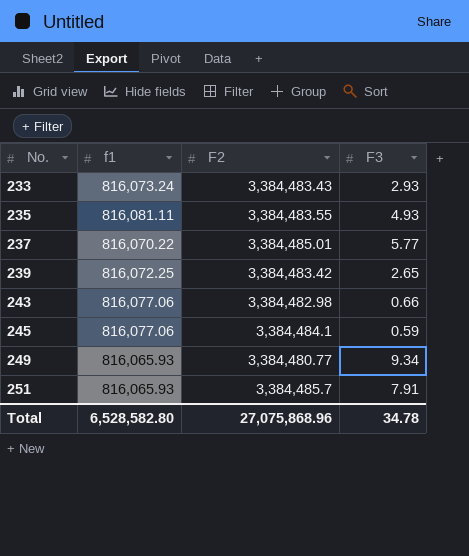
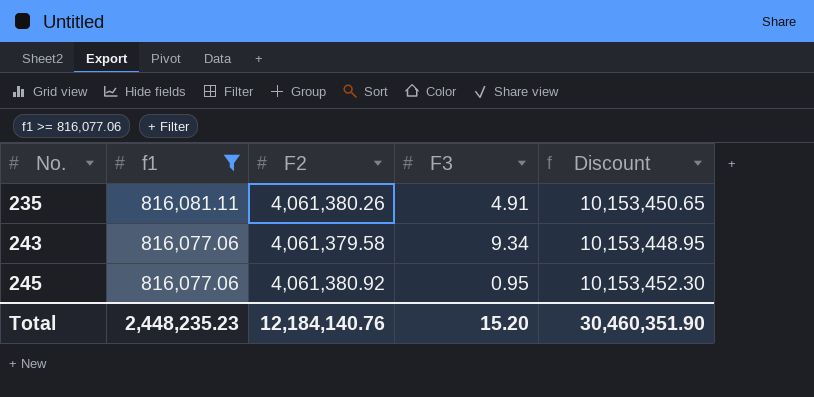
filter: none -> f1 >= 816,077.06
column Discount | formula: none -> [F2] * 2.5
235 | F2: 3,384,483.55 -> 4,061,380.26
235 | F3: 4.93 -> 4.91
243 | F2: 3,384,482.98 -> 4,061,379.58
243 | F3: 0.66 -> 9.34
245 | F2: 3,384,484.1 -> 4,061,380.92
245 | F3: 0.59 -> 0.95
Total | f1: 6,528,582.80 -> 2,448,235.23
Total | F2: 27,075,868.96 -> 12,184,140.76
Total | F3: 34.78 -> 15.20

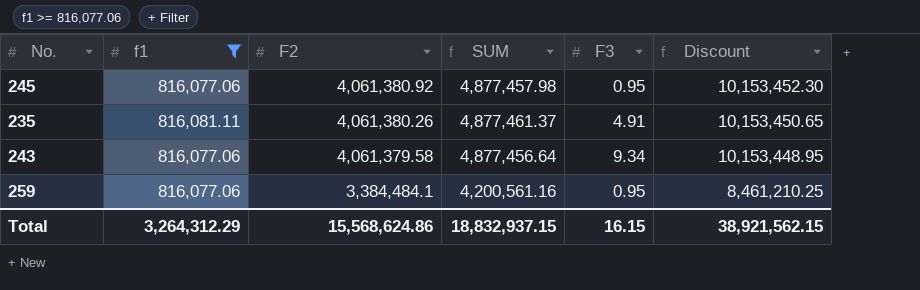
row order: No. ascending -> F2 descending
column SUM | formula: none -> [f1] + [F2]
row 259: none -> 816,077.06 | 3,384,484.1 | 4,200,561.16 | 0.95 | 8,461,210.25
Total | f1: 2,448,235.23 -> 3,264,312.29
Total | F2: 12,184,140.76 -> 15,568,624.86
Total | F3: 15.20 -> 16.15
Total | Discount: 30,460,351.90 -> 38,921,562.15

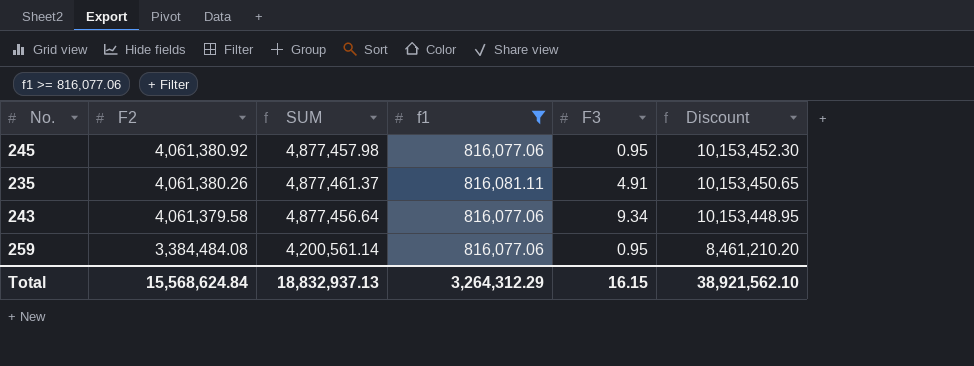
column f1 | position: 2 -> 4
259 | F2: 3,384,484.1 -> 3,384,484.08
259 | SUM: 4,200,561.16 -> 4,200,561.14
259 | Discount: 8,461,210.25 -> 8,461,210.20
Total | F2: 15,568,624.86 -> 15,568,624.84
Total | SUM: 18,832,937.15 -> 18,832,937.13
Total | Discount: 38,921,562.15 -> 38,921,562.10

